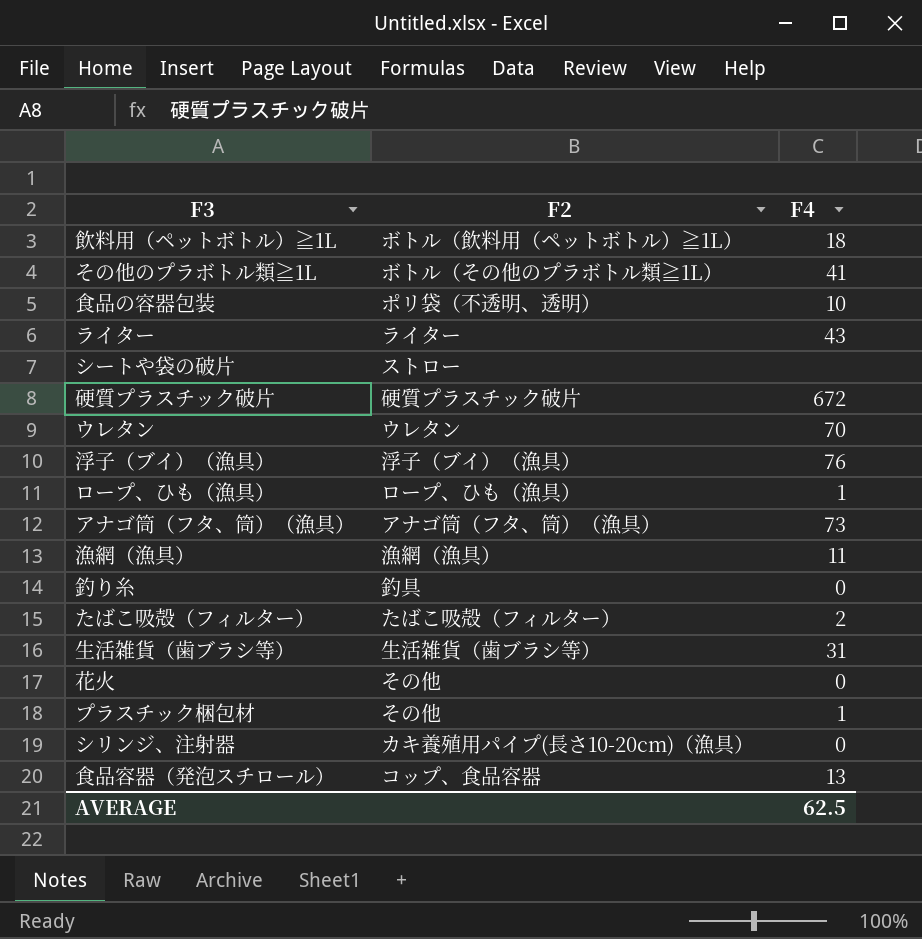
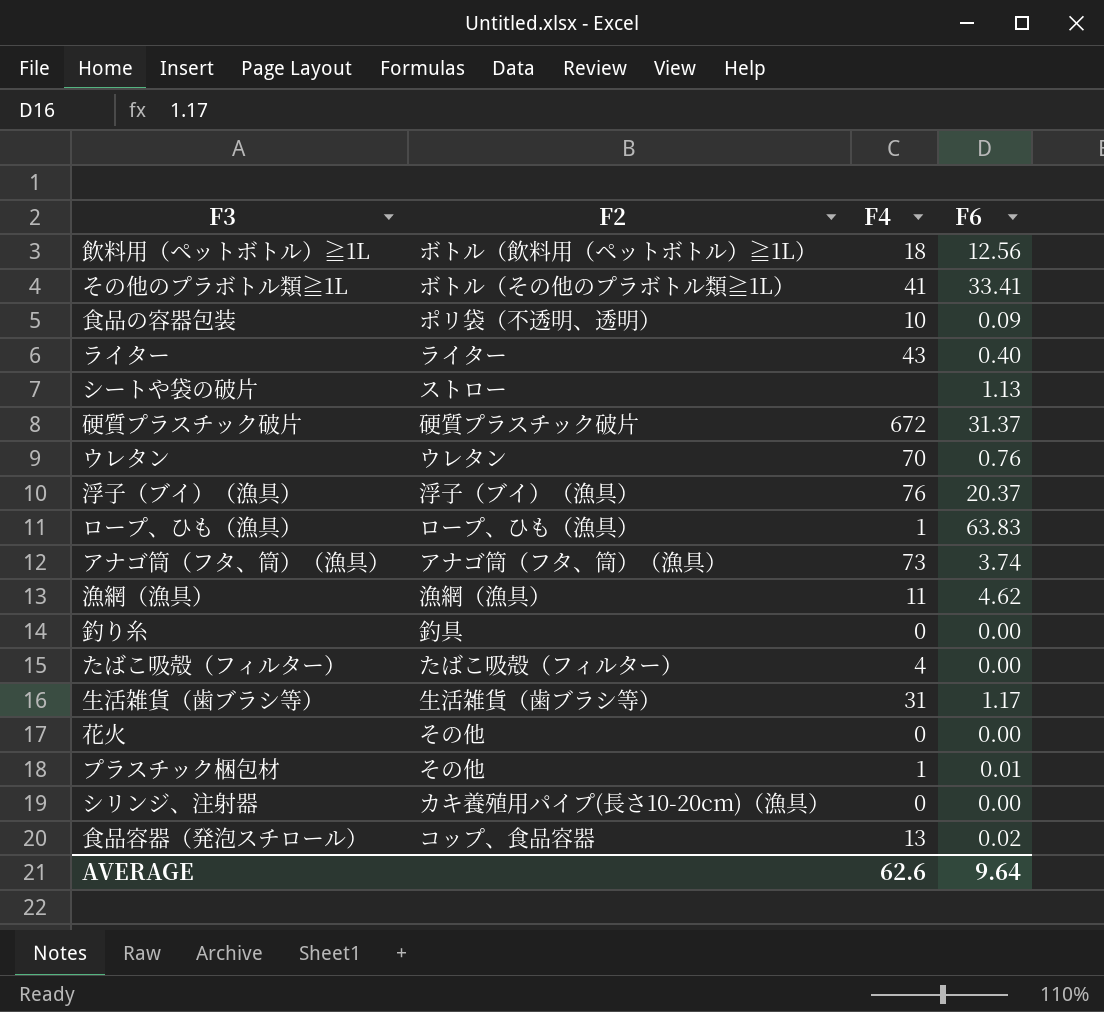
column F6 | position: none -> 4
たばこ吸殻（フィルター） | F4: 2 -> 4
AVERAGE | F4: 62.5 -> 62.6

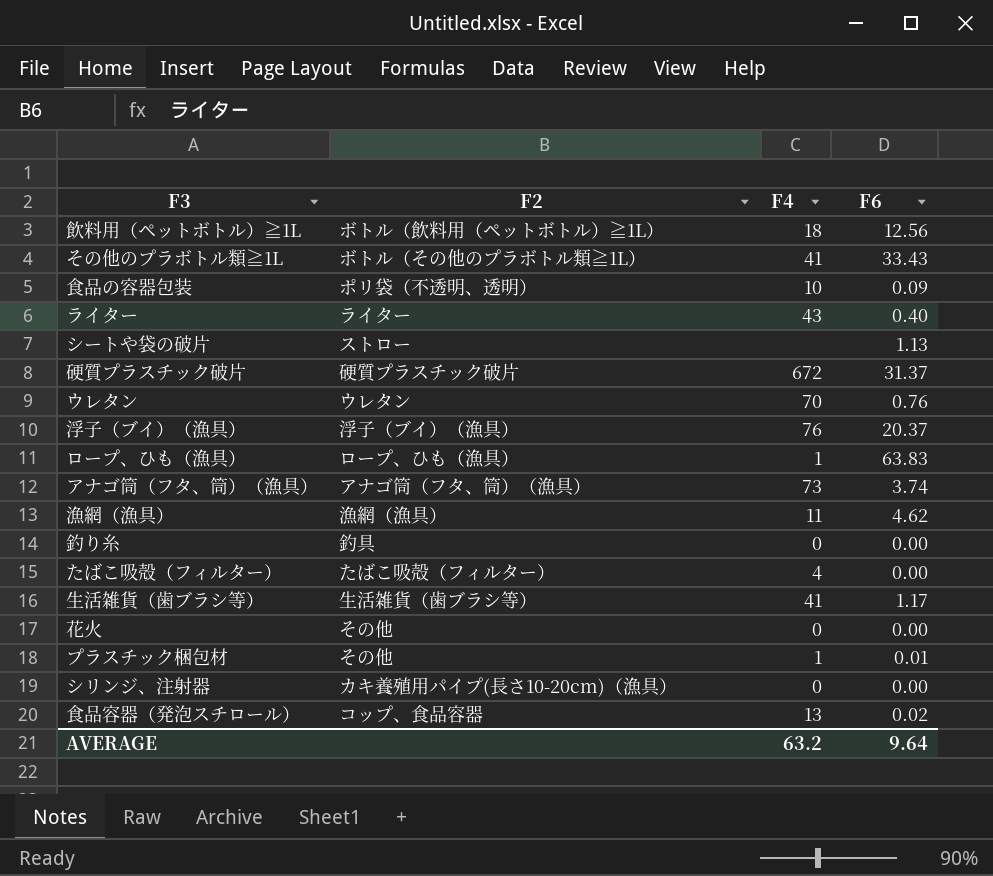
その他のプラボトル類≧1L | F6: 33.41 -> 33.43
生活雑貨（歯ブラシ等） | F4: 31 -> 41
AVERAGE | F4: 62.6 -> 63.2

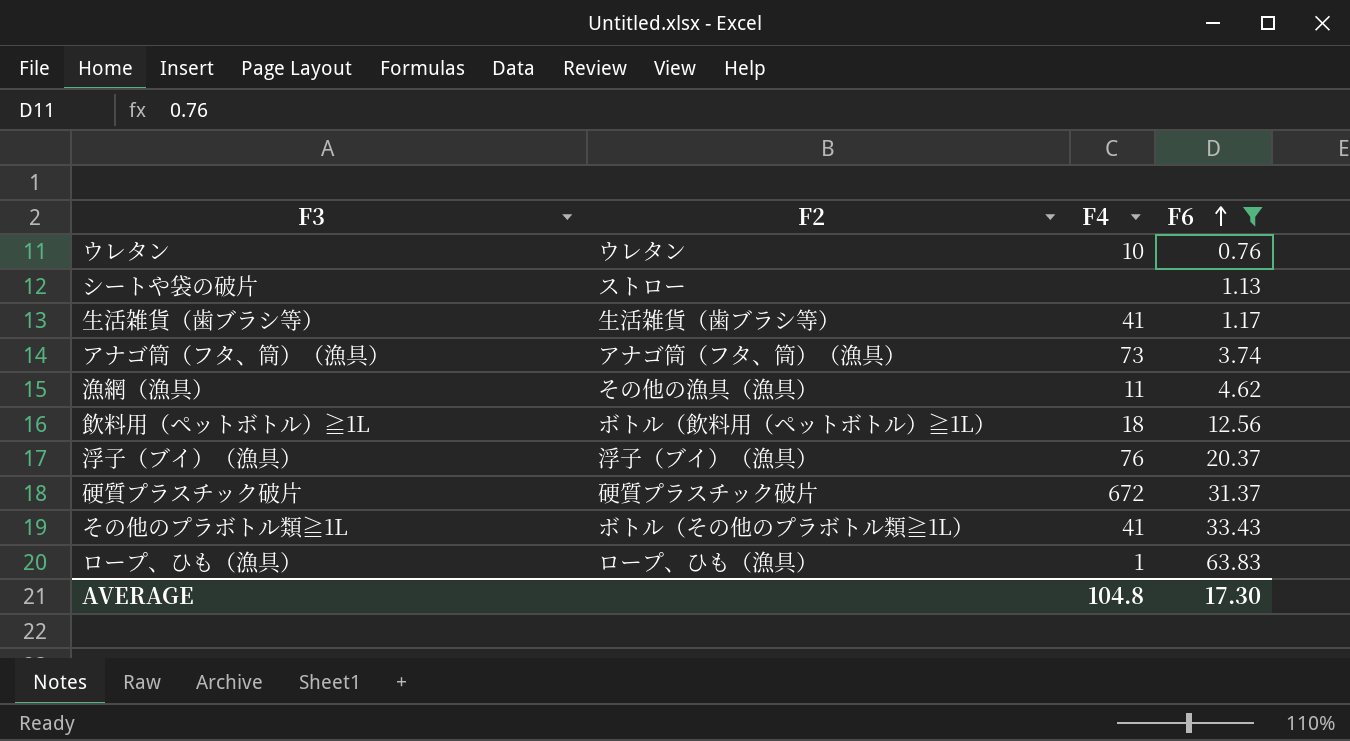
filter: none -> F6 >= 0.76
row order: none -> F6 ascending
ウレタン | F4: 70 -> 10
漁網（漁具） | F2: 漁網（漁具） -> その他の漁具（漁具）
AVERAGE | F4: 63.2 -> 104.8
AVERAGE | F6: 9.64 -> 17.30

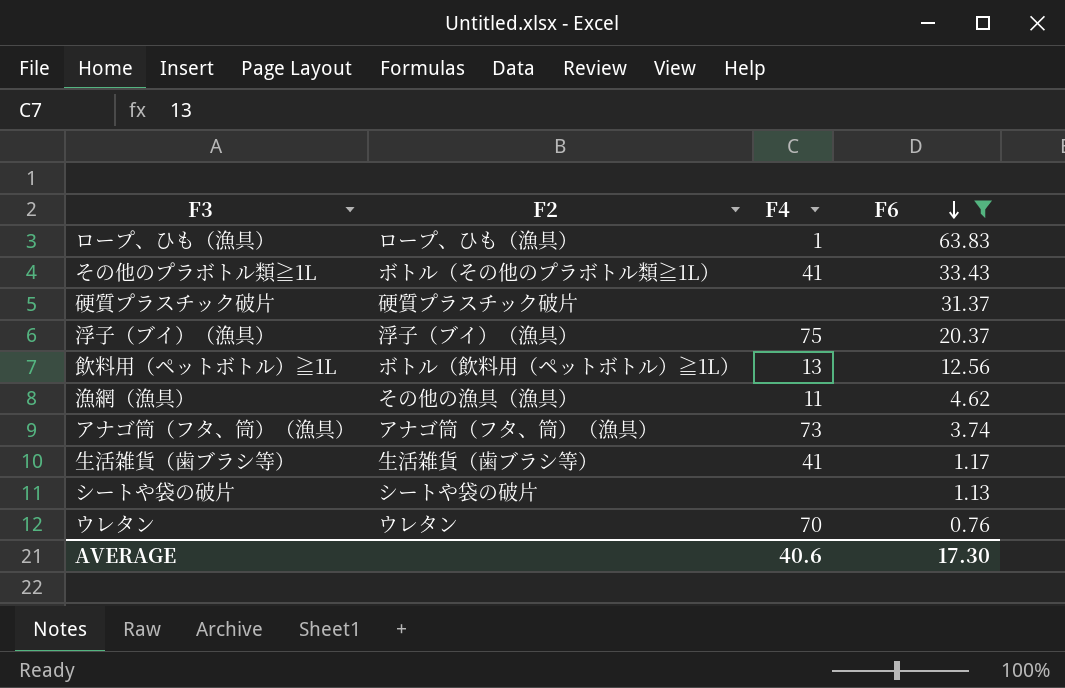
row order: F6 ascending -> F6 descending
硬質プラスチック破片 | F4: 672 -> none
浮子（ブイ）（漁具） | F4: 76 -> 75
飲料用（ペットボトル）≧1L | F4: 18 -> 13
シートや袋の破片 | F2: ストロー -> シートや袋の破片
ウレタン | F4: 10 -> 70
AVERAGE | F4: 104.8 -> 40.6

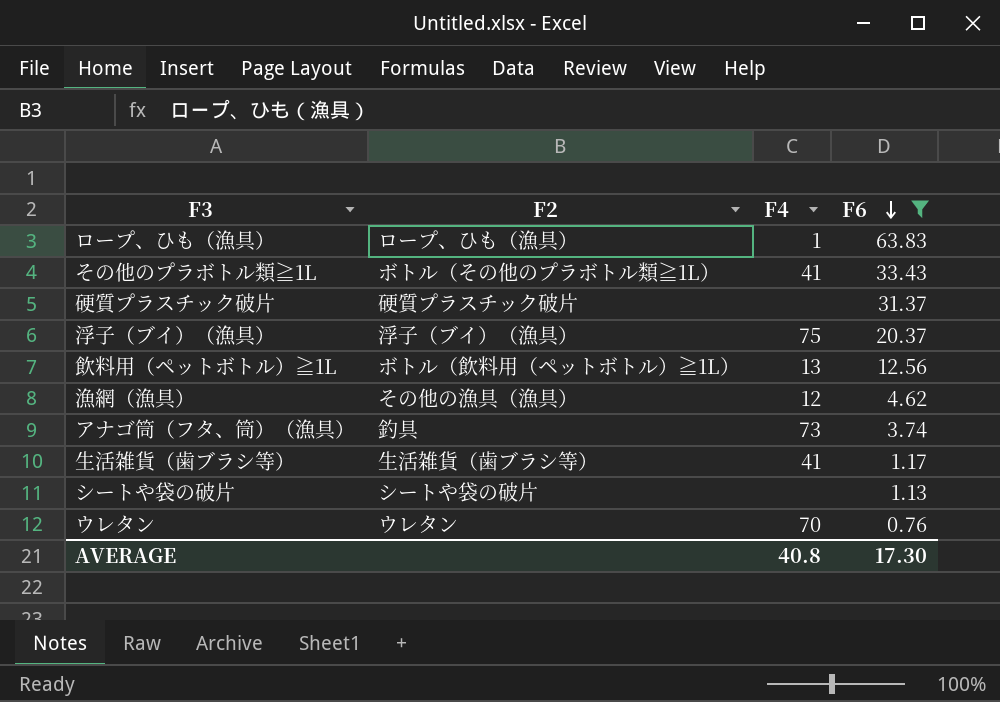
漁網（漁具） | F4: 11 -> 12
アナゴ筒（フタ、筒）（漁具） | F2: アナゴ筒（フタ、筒）（漁具） -> 釣具
AVERAGE | F4: 40.6 -> 40.8

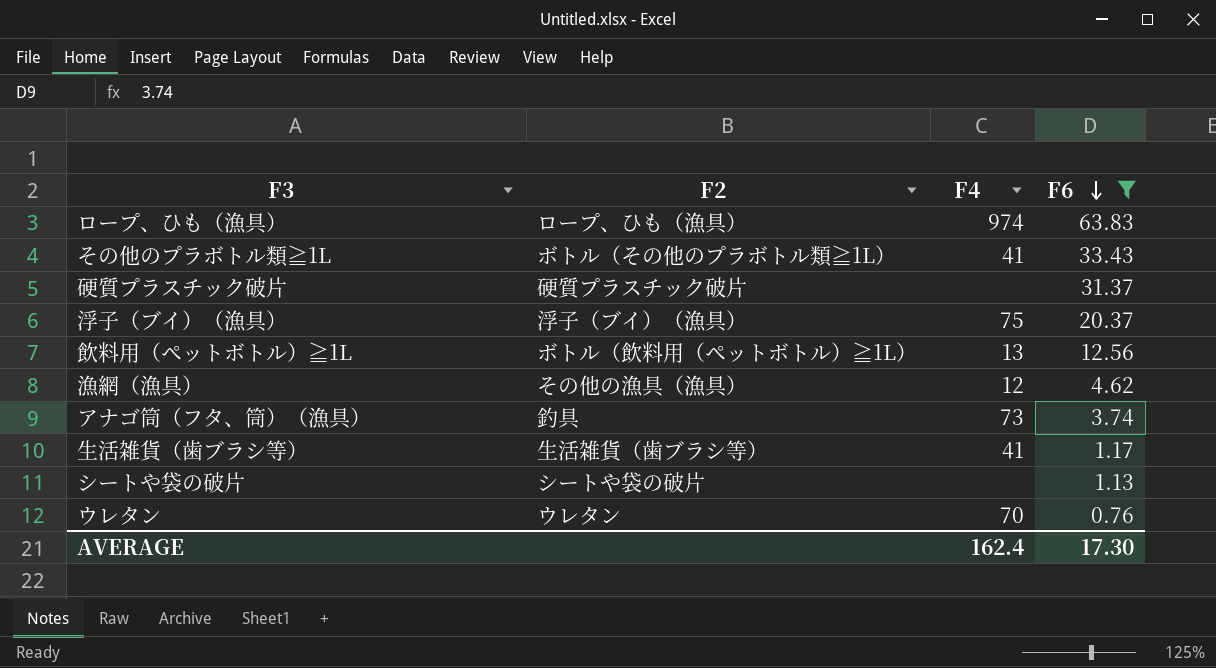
ロープ、ひも（漁具） | F4: 1 -> 974
AVERAGE | F4: 40.8 -> 162.4

